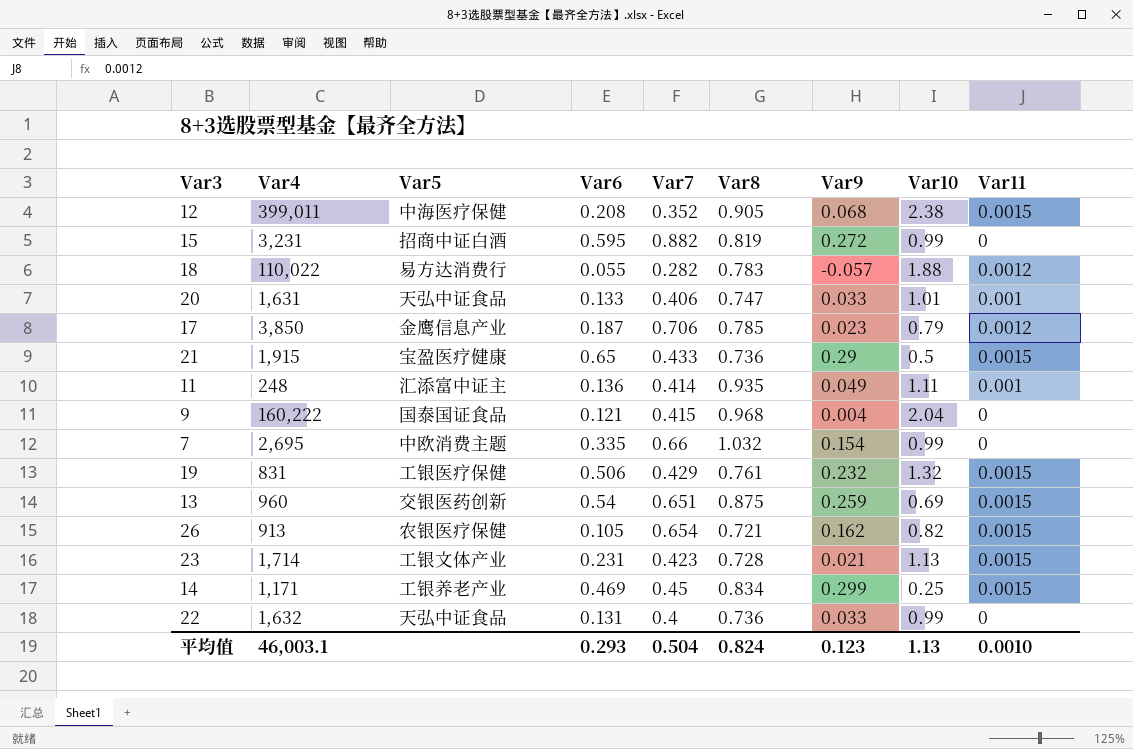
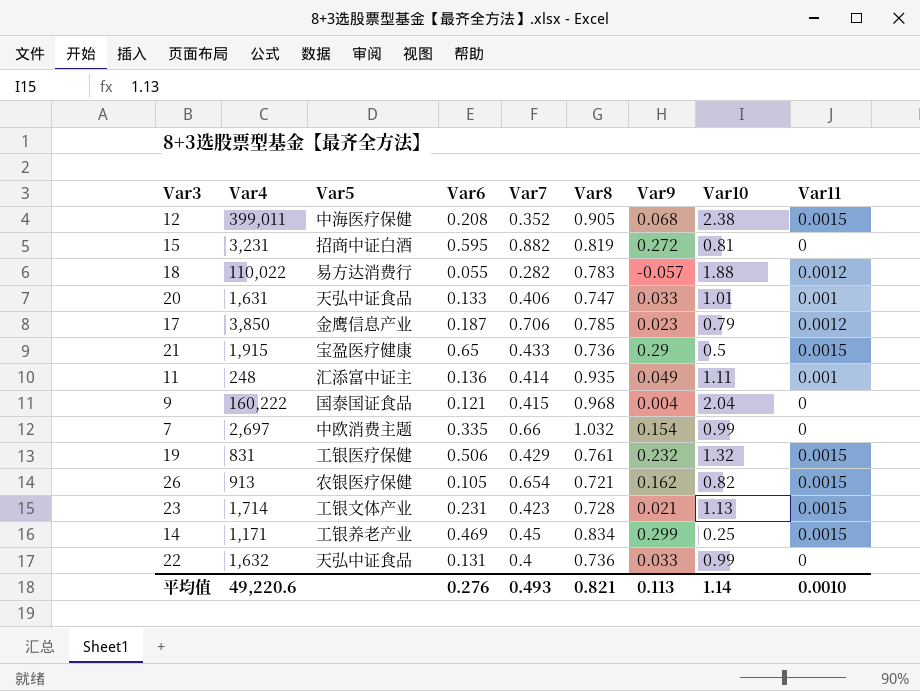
row 13: 960 | 交银医药创新 | 0.54 | 0.651 | 0.875 | 0.259 | 0.69 | 0.0015 -> none
15 | Var10: 0.99 -> 0.81
7 | Var4: 2,695 -> 2,697
平均值 | Var4: 46,003.1 -> 49,220.6
平均值 | Var6: 0.293 -> 0.276
平均值 | Var7: 0.504 -> 0.493
平均值 | Var8: 0.824 -> 0.821
平均值 | Var9: 0.123 -> 0.113
平均值 | Var10: 1.13 -> 1.14

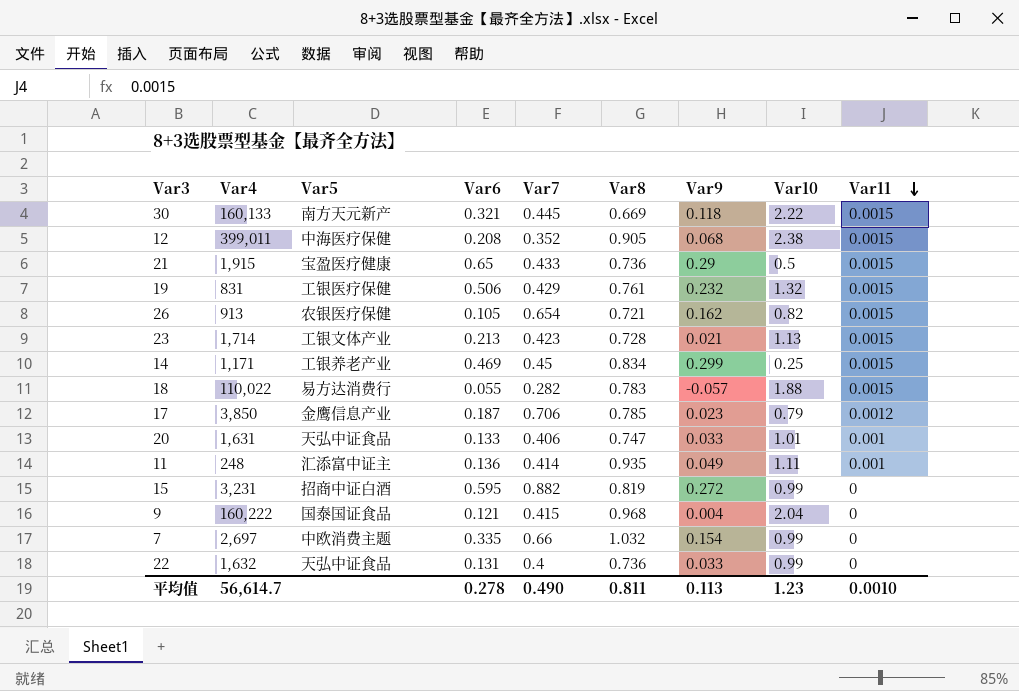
row order: none -> Var11 descending
row 30: none -> 160,133 | 南方天元新产 | 0.321 | 0.445 | 0.669 | 0.118 | 2.22 | 0.0015
23 | Var6: 0.231 -> 0.213
18 | Var11: 0.0012 -> 0.0015
15 | Var10: 0.81 -> 0.99
平均值 | Var4: 49,220.6 -> 56,614.7
平均值 | Var6: 0.276 -> 0.278
平均值 | Var7: 0.493 -> 0.490
平均值 | Var8: 0.821 -> 0.811
平均值 | Var10: 1.14 -> 1.23

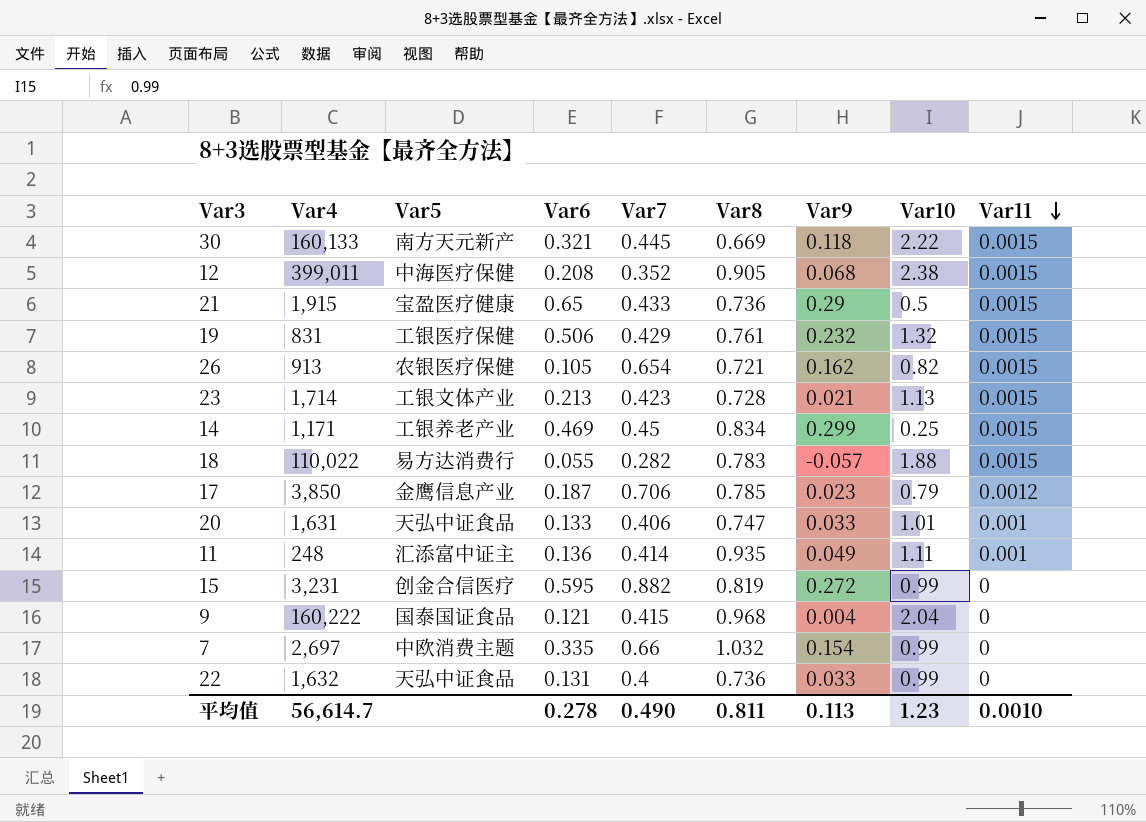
15 | Var5: 招商中证白酒 -> 创金合信医疗

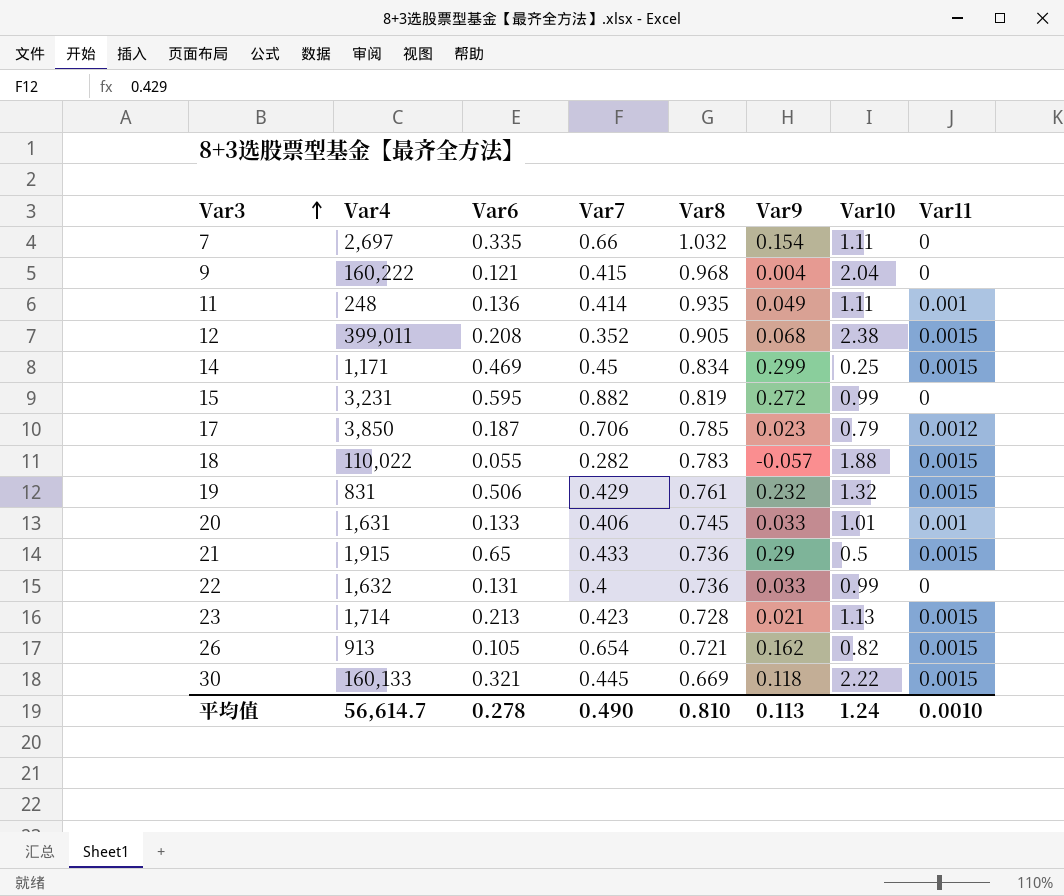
row order: Var11 descending -> Var3 ascending
column Var5 | position: 3 -> none
7 | Var10: 0.99 -> 1.11
20 | Var8: 0.747 -> 0.745
平均值 | Var8: 0.811 -> 0.810
平均值 | Var10: 1.23 -> 1.24

